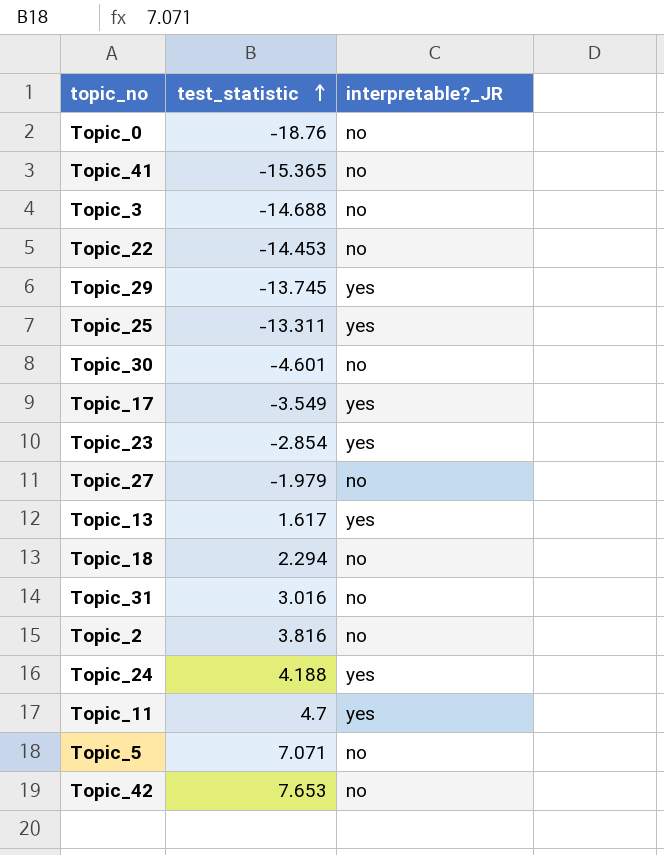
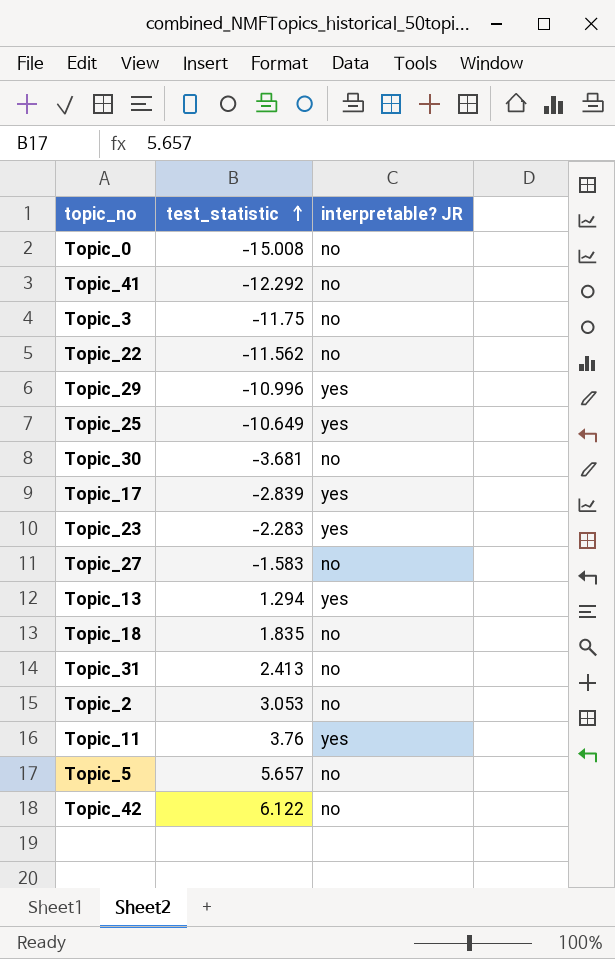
column name: interpretable?_JR -> interpretable? JR
row Topic_24: 4.188 | yes -> none
Topic_0 | test_statistic: -18.76 -> -15.008
Topic_41 | test_statistic: -15.365 -> -12.292
Topic_3 | test_statistic: -14.688 -> -11.75
Topic_22 | test_statistic: -14.453 -> -11.562
Topic_29 | test_statistic: -13.745 -> -10.996
Topic_25 | test_statistic: -13.311 -> -10.649
Topic_30 | test_statistic: -4.601 -> -3.681
Topic_17 | test_statistic: -3.549 -> -2.839
Topic_23 | test_statistic: -2.854 -> -2.283
Topic_27 | test_statistic: -1.979 -> -1.583
Topic_13 | test_statistic: 1.617 -> 1.294
Topic_18 | test_statistic: 2.294 -> 1.835
Topic_31 | test_statistic: 3.016 -> 2.413
Topic_2 | test_statistic: 3.816 -> 3.053
Topic_11 | test_statistic: 4.7 -> 3.76
Topic_5 | test_statistic: 7.071 -> 5.657
Topic_42 | test_statistic: 7.653 -> 6.122

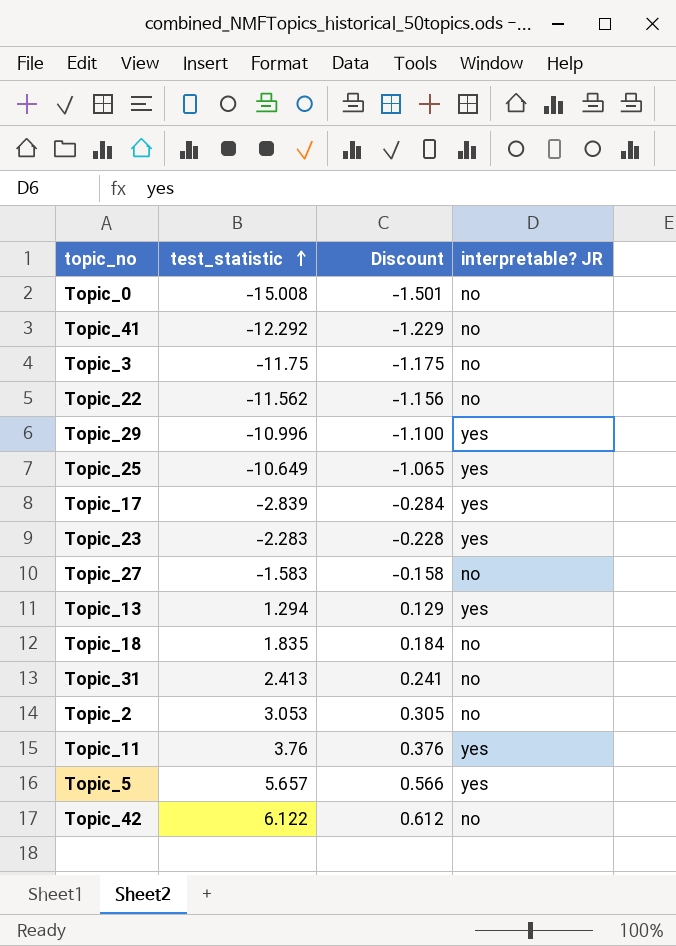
column Discount | formula: none -> [test_statistic] * 0.1
row Topic_30: -3.681 | no -> none
Topic_5 | interpretable? JR: no -> yes

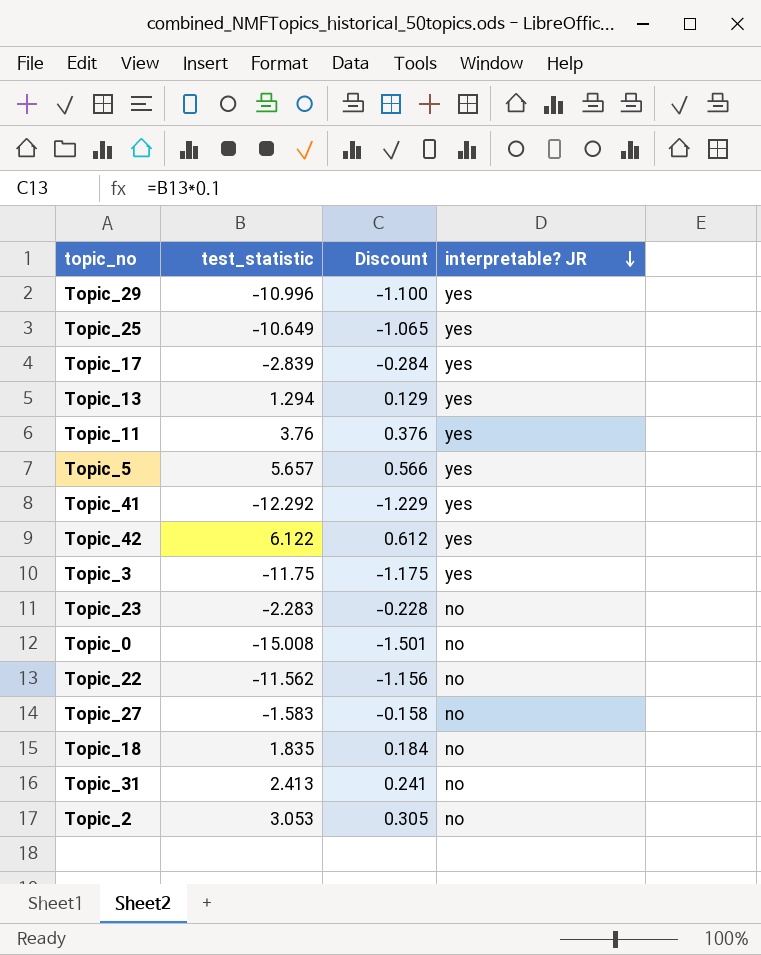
row order: test_statistic ascending -> interpretable? JR descending
Topic_41 | interpretable? JR: no -> yes
Topic_42 | interpretable? JR: no -> yes
Topic_3 | interpretable? JR: no -> yes
Topic_23 | interpretable? JR: yes -> no

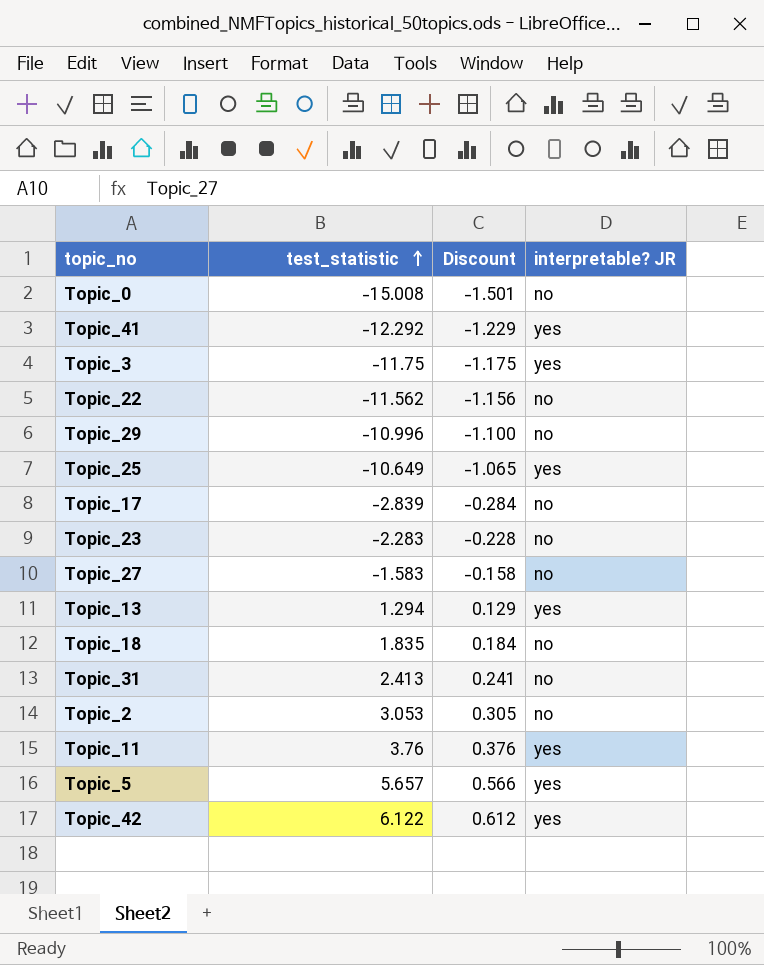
row order: interpretable? JR descending -> test_statistic ascending
Topic_29 | interpretable? JR: yes -> no
Topic_17 | interpretable? JR: yes -> no

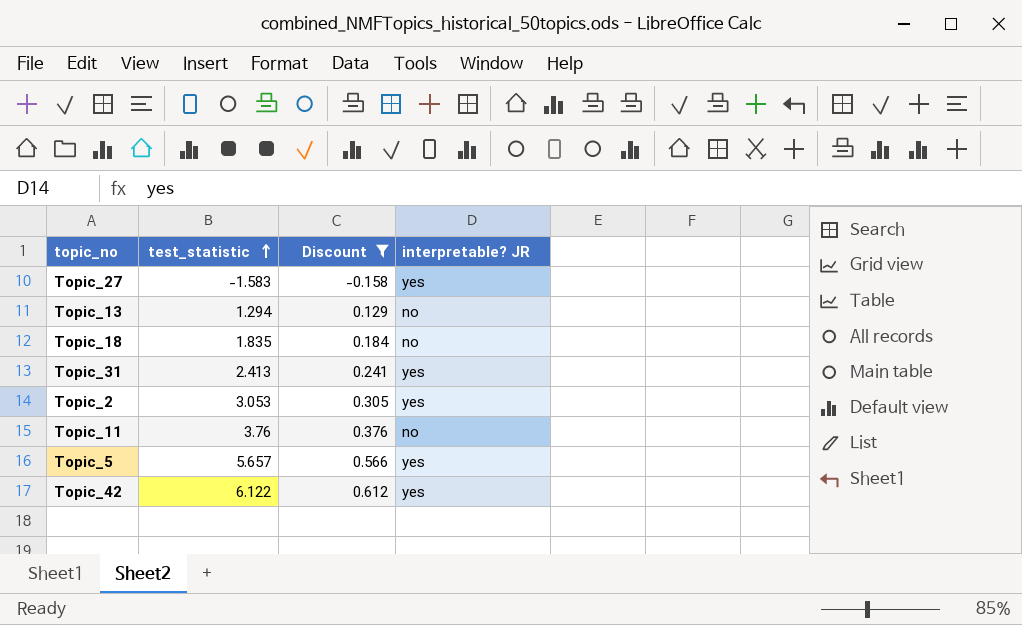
filter: none -> Discount >= -0.158
Topic_27 | interpretable? JR: no -> yes
Topic_13 | interpretable? JR: yes -> no
Topic_31 | interpretable? JR: no -> yes
Topic_2 | interpretable? JR: no -> yes
Topic_11 | interpretable? JR: yes -> no

